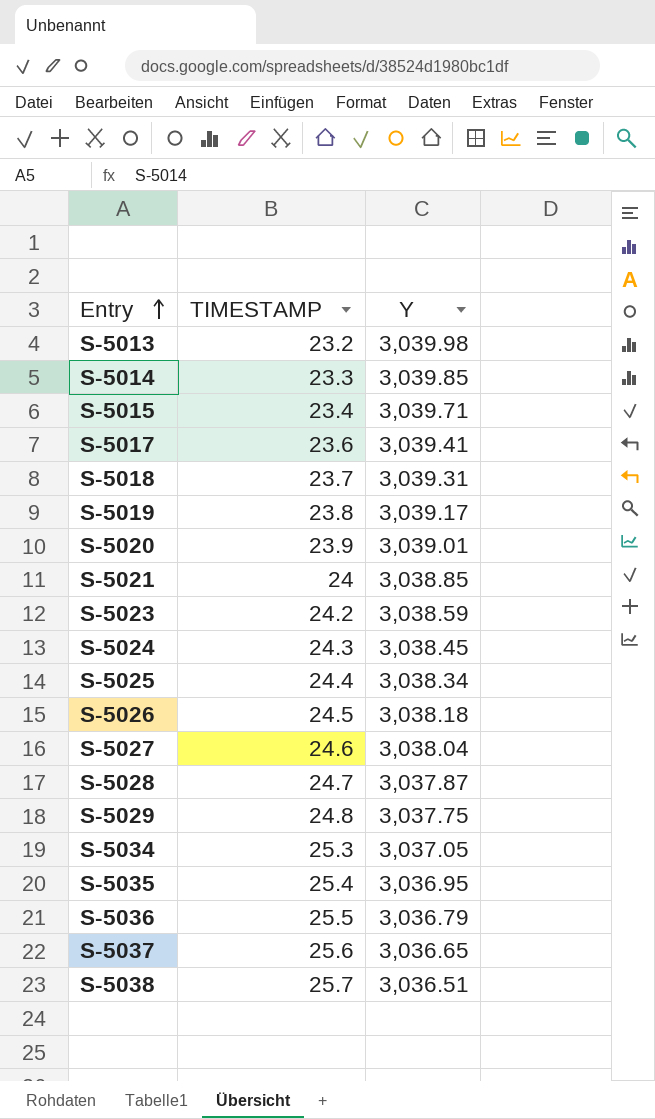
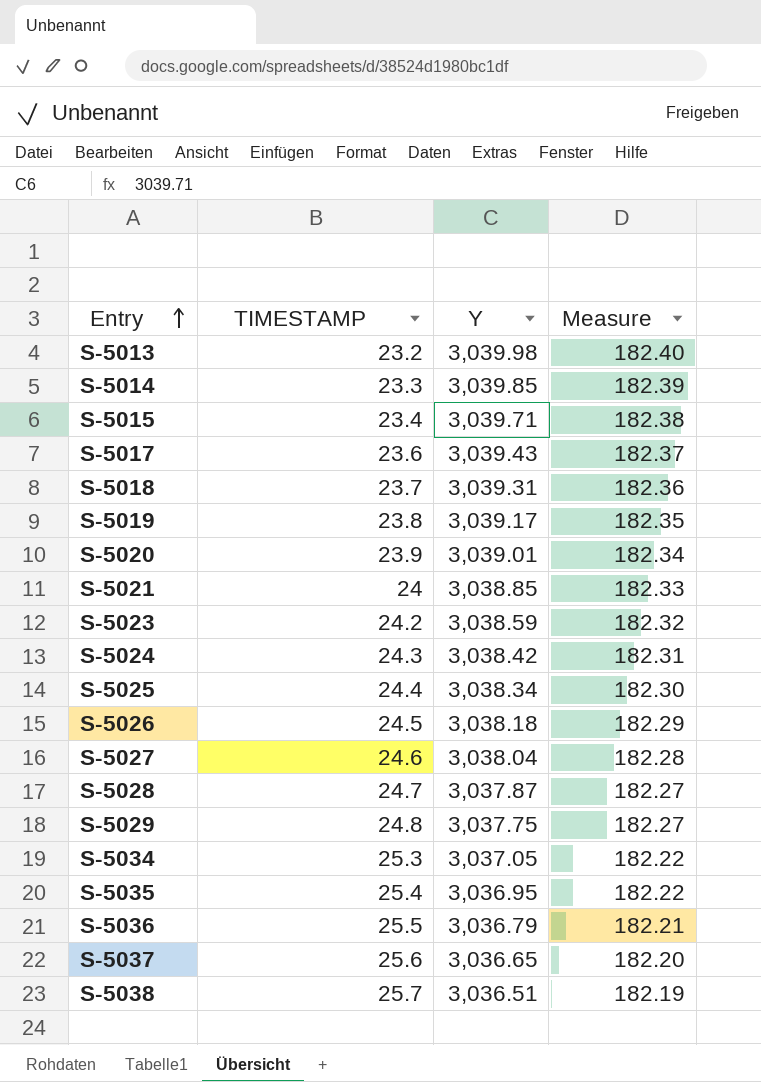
column Measure | formula: none -> [Y] * 0.06
S-5017 | Y: 3,039.41 -> 3,039.43
S-5024 | Y: 3,038.45 -> 3,038.42

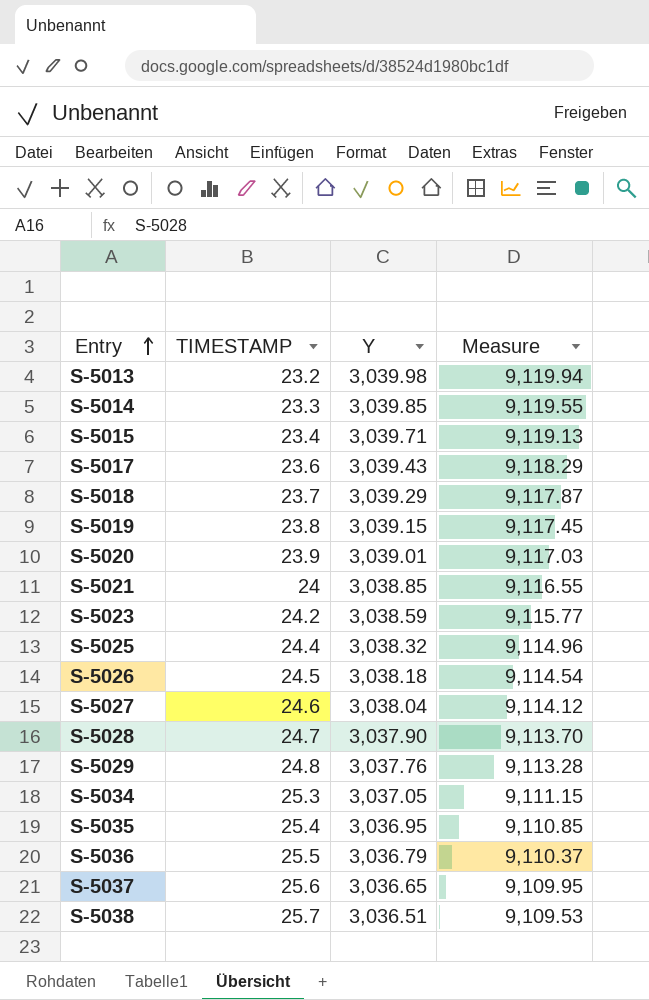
column Measure | formula: [Y] * 0.06 -> [Y] * 3
row S-5024: 24.3 | 3,038.42 | 182.31 -> none
S-5018 | Y: 3,039.31 -> 3,039.29
S-5019 | Y: 3,039.17 -> 3,039.15
S-5025 | Y: 3,038.34 -> 3,038.32
S-5028 | Y: 3,037.87 -> 3,037.90
S-5029 | Y: 3,037.75 -> 3,037.76

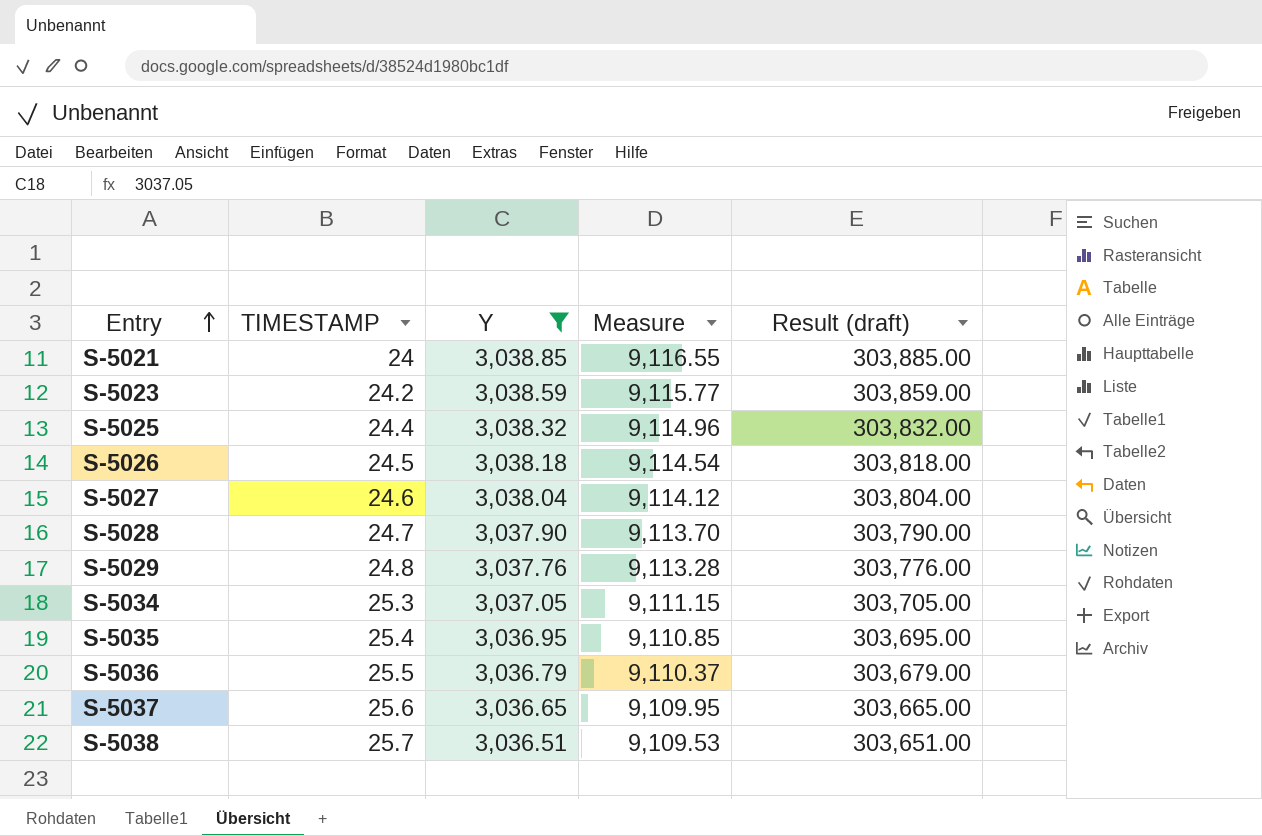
filter: none -> Y <= 3,038.85
column Result (draft) | formula: none -> [Y] * 100

